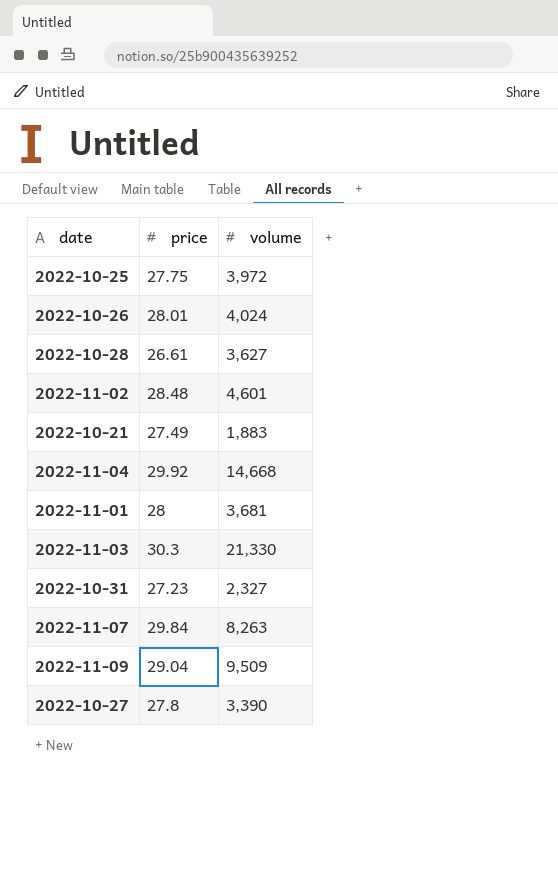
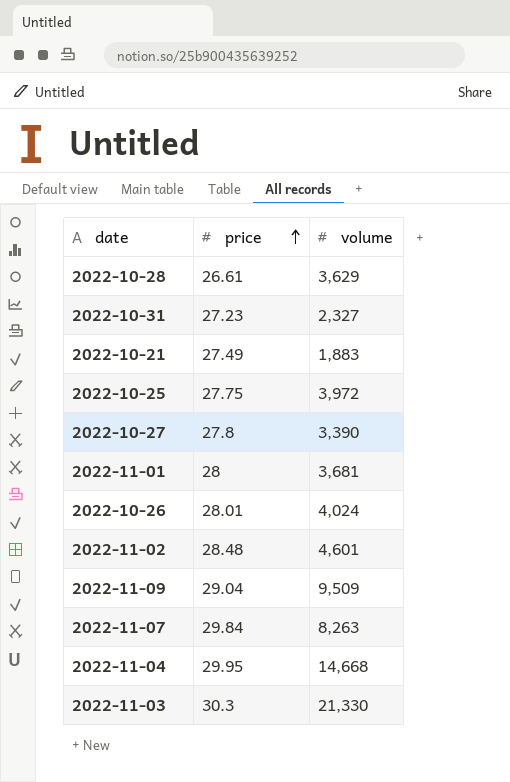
row order: none -> price ascending
2022-10-28 | volume: 3,627 -> 3,629
2022-11-04 | price: 29.92 -> 29.95

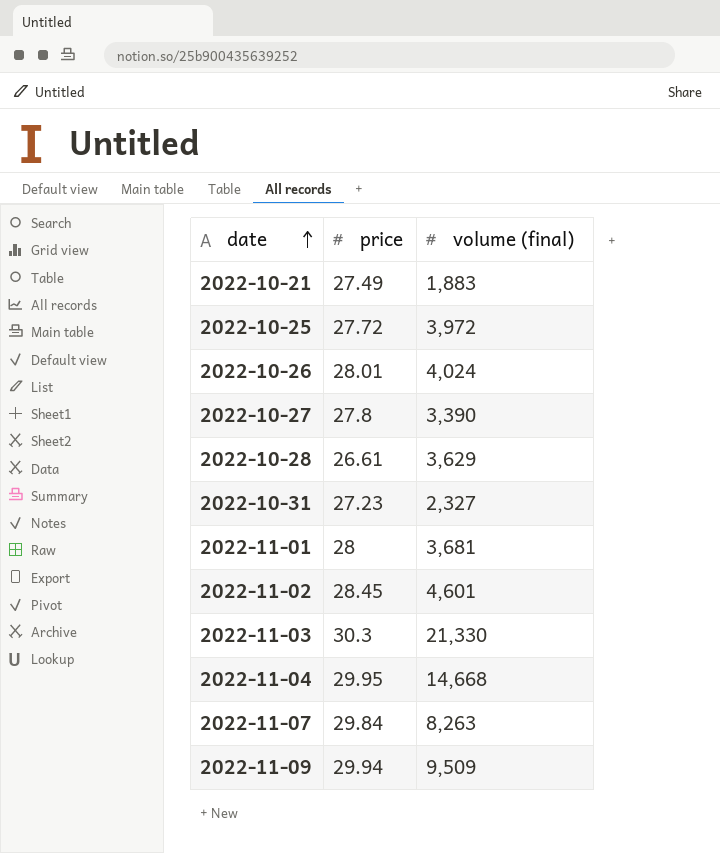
row order: price ascending -> date ascending
column name: volume -> volume (final)
2022-10-25 | price: 27.75 -> 27.72
2022-11-02 | price: 28.48 -> 28.45
2022-11-09 | price: 29.04 -> 29.94

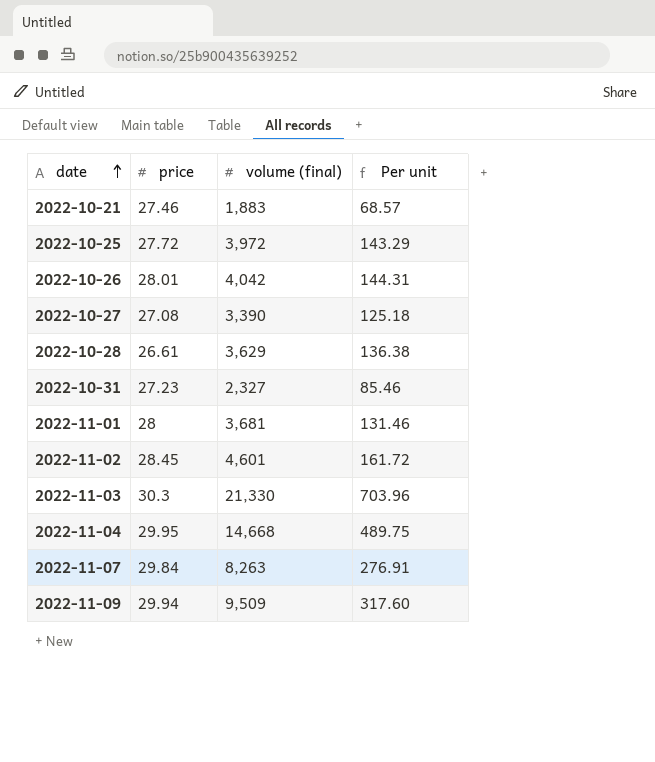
column Per unit | formula: none -> [volume (final)] / [price]
2022-10-21 | price: 27.49 -> 27.46
2022-10-26 | volume (final): 4,024 -> 4,042
2022-10-27 | price: 27.8 -> 27.08

